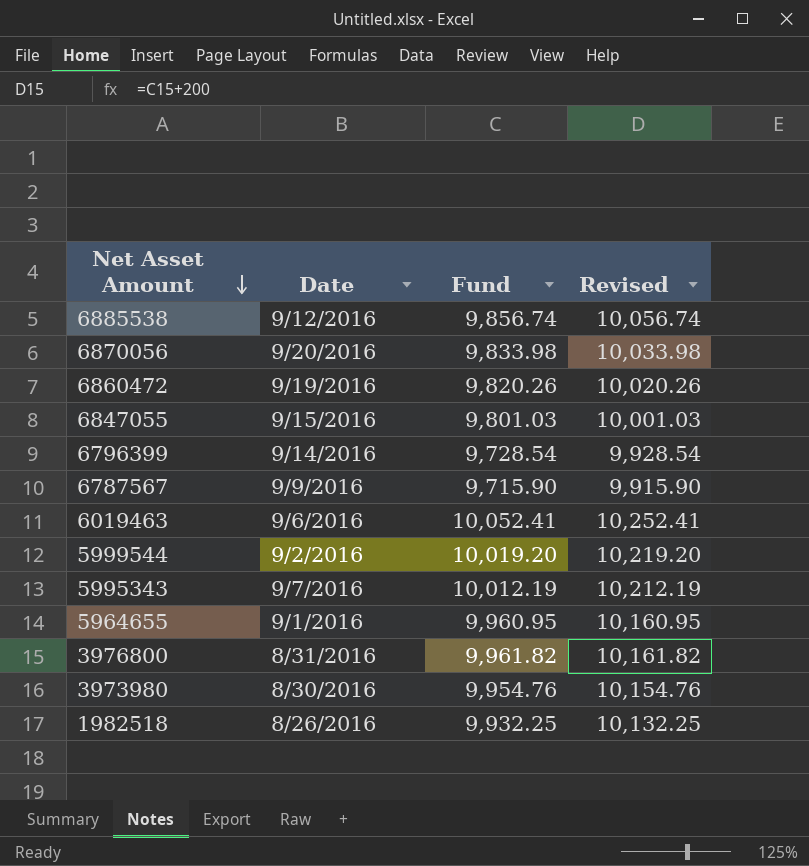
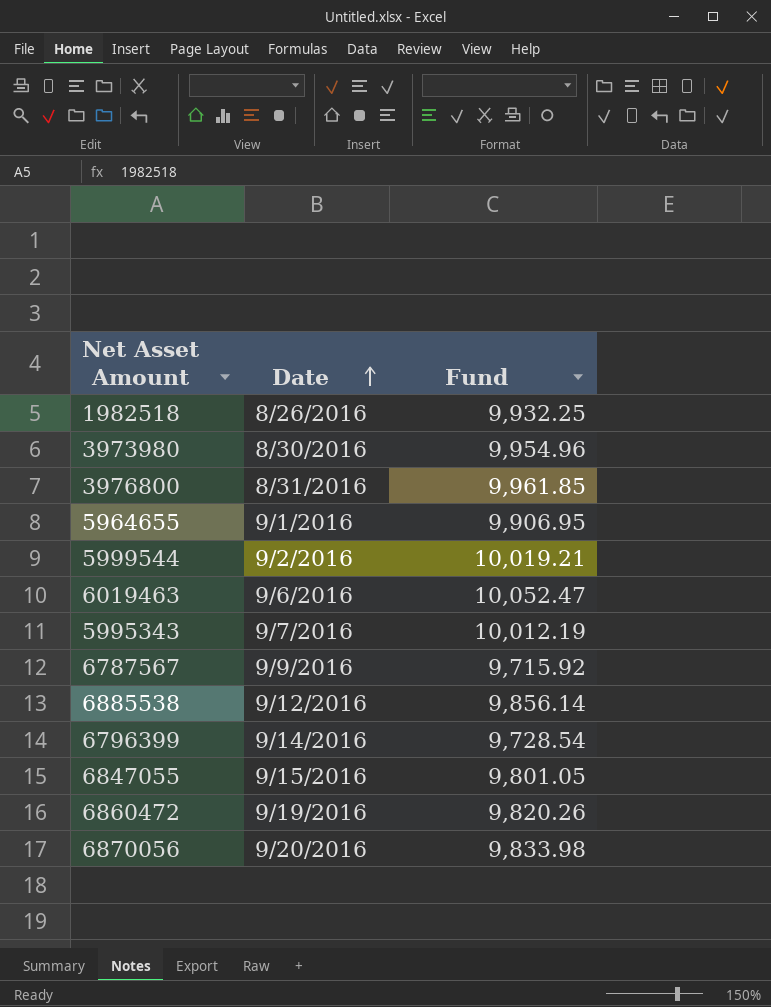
row order: Net Asset Amount descending -> Date ascending
column Revised | formula: [Fund] + 200 -> none
3973980 | Fund: 9,954.76 -> 9,954.96
3976800 | Fund: 9,961.82 -> 9,961.85
5964655 | Fund: 9,960.95 -> 9,906.95
5999544 | Fund: 10,019.20 -> 10,019.21
6019463 | Fund: 10,052.41 -> 10,052.47
6787567 | Fund: 9,715.90 -> 9,715.92
6885538 | Fund: 9,856.74 -> 9,856.14
6847055 | Fund: 9,801.03 -> 9,801.05

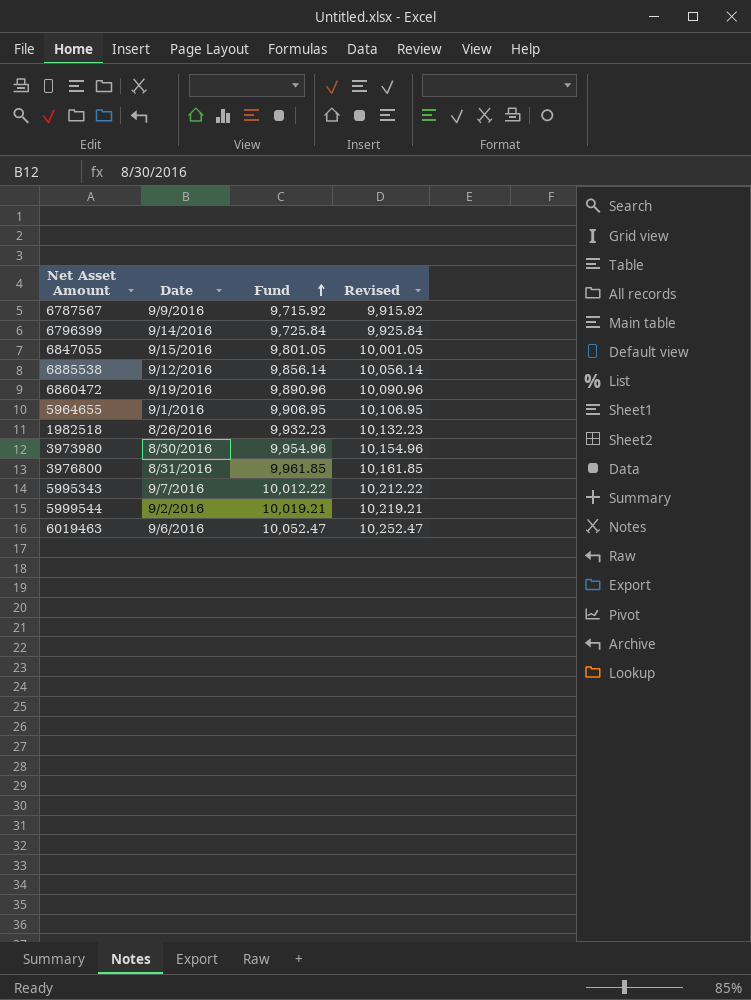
row order: Date ascending -> Fund ascending
column Revised | formula: none -> [Fund] + 200
row 6870056: 9/20/2016 | 9,833.98 -> none
6796399 | Fund: 9,728.54 -> 9,725.84
6860472 | Fund: 9,820.26 -> 9,890.96
1982518 | Fund: 9,932.25 -> 9,932.23
5995343 | Fund: 10,012.19 -> 10,012.22

